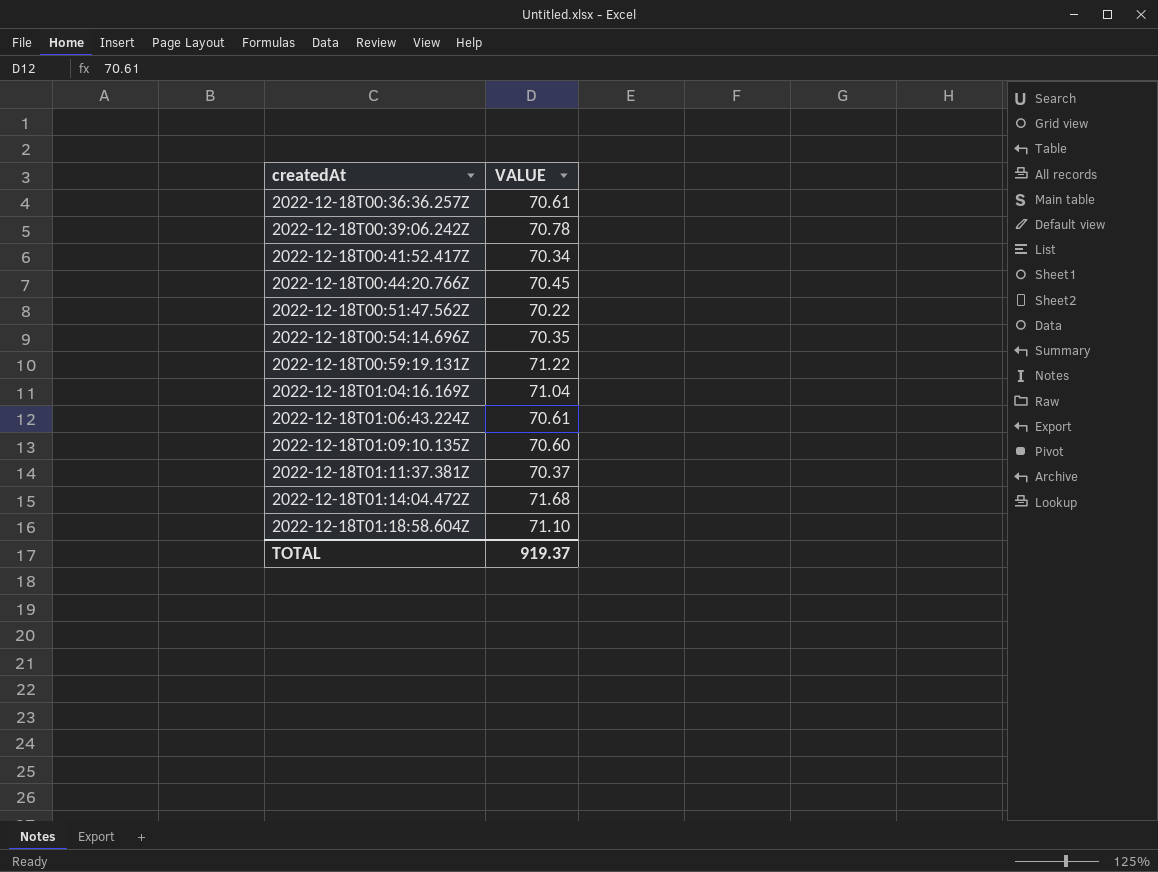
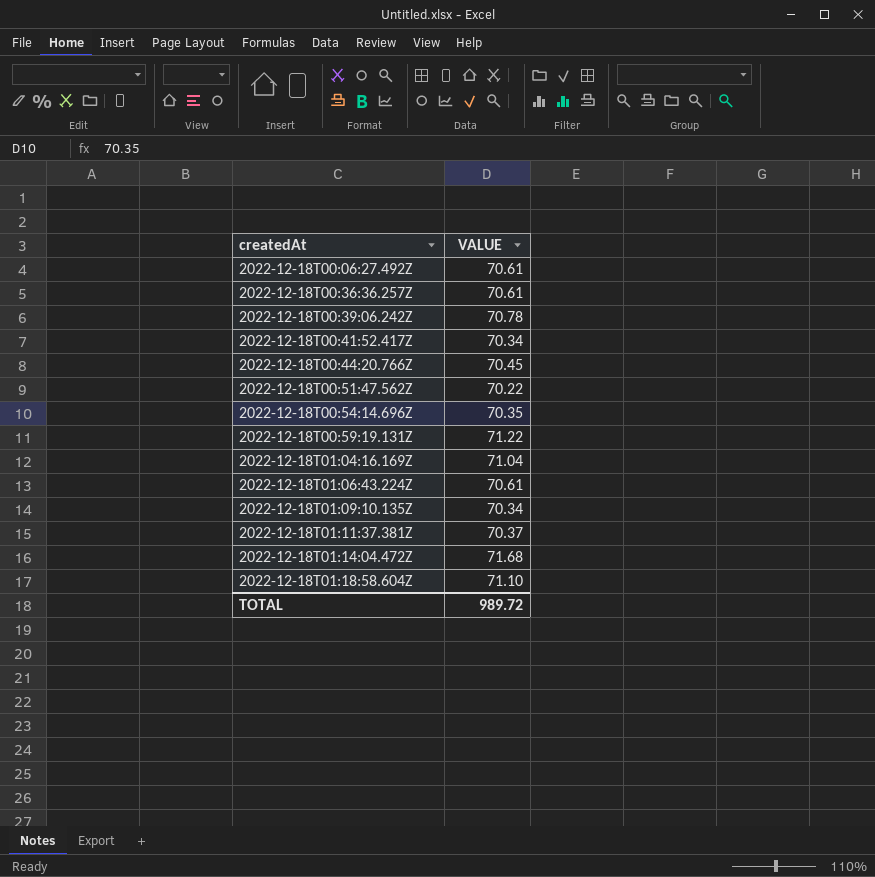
row 2022-12-18T00:06:27.492Z: none -> 70.61
2022-12-18T01:09:10.135Z | VALUE: 70.60 -> 70.34
TOTAL | VALUE: 919.37 -> 989.72

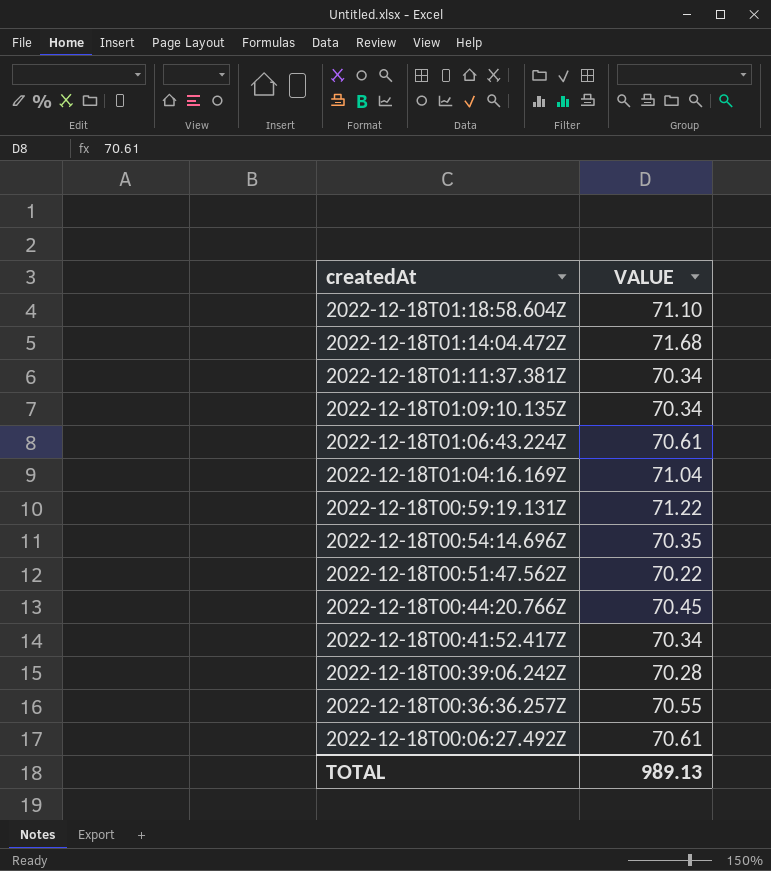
row order: createdAt ascending -> createdAt descending
2022-12-18T01:11:37.381Z | VALUE: 70.37 -> 70.34
2022-12-18T00:39:06.242Z | VALUE: 70.78 -> 70.28
2022-12-18T00:36:36.257Z | VALUE: 70.61 -> 70.55
TOTAL | VALUE: 989.72 -> 989.13

